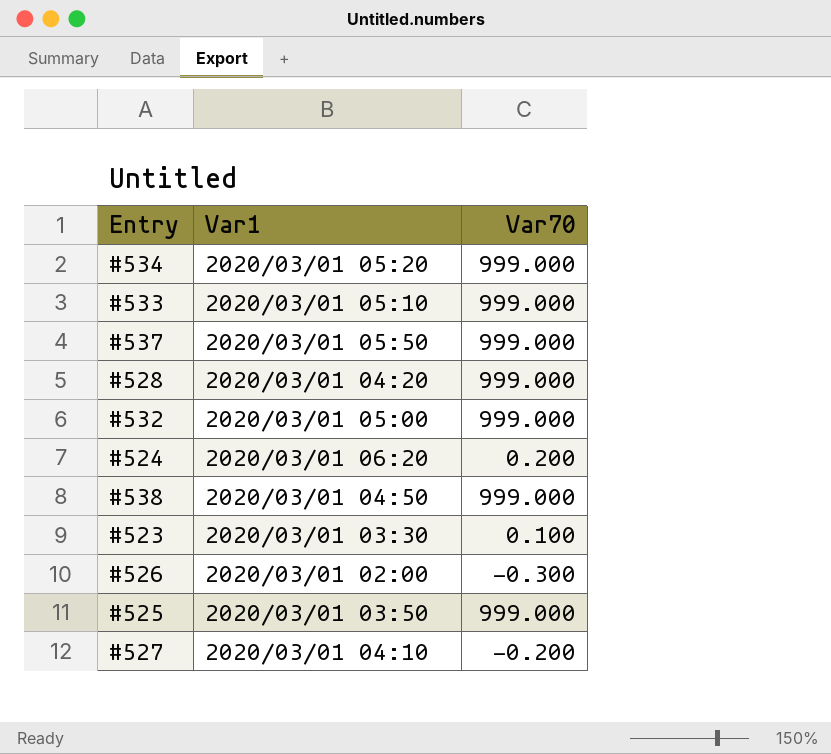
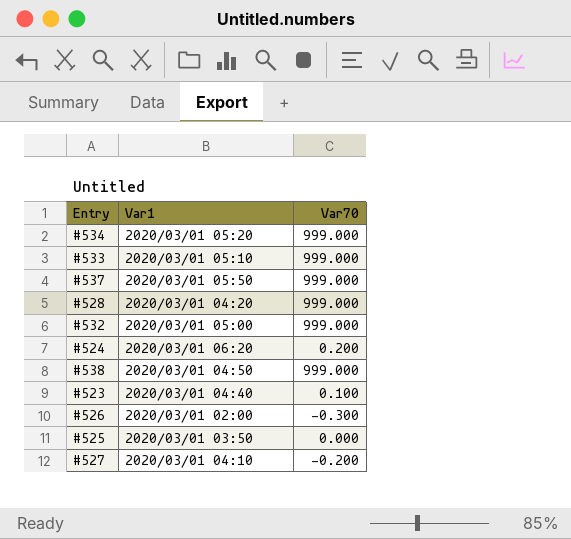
#523 | Var1: 2020/03/01 03:30 -> 2020/03/01 04:40
#525 | Var70: 999.000 -> 0.000

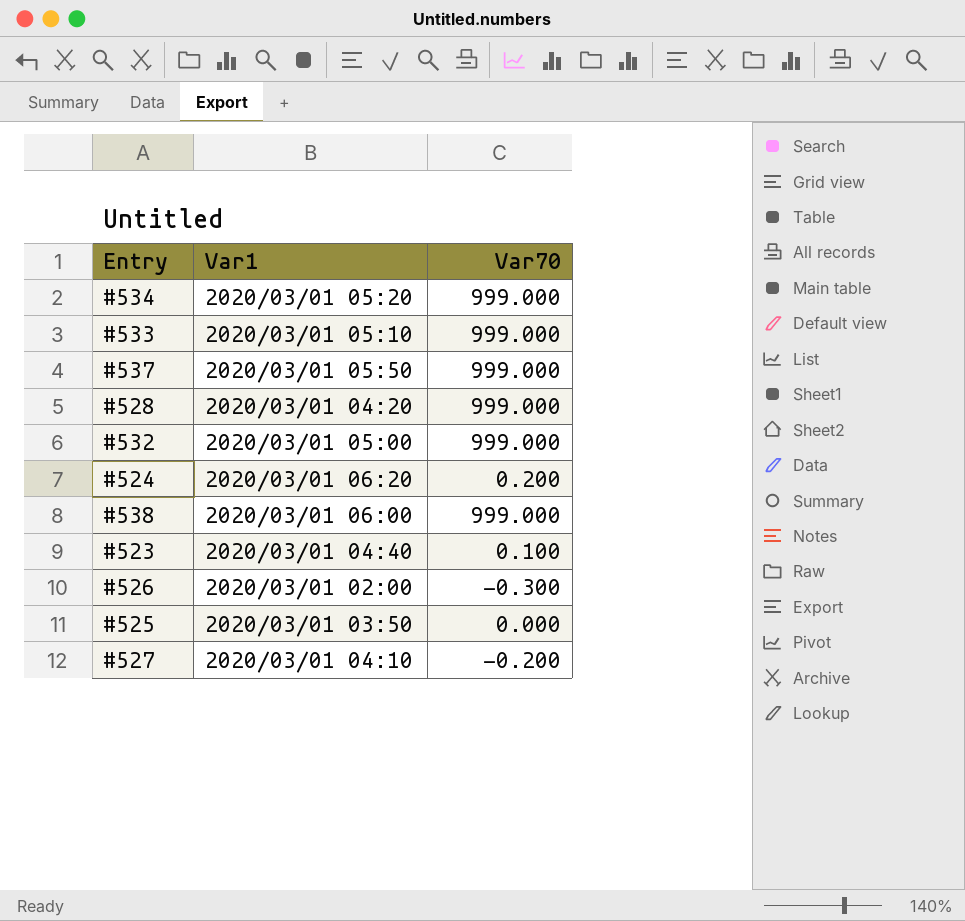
#538 | Var1: 2020/03/01 04:50 -> 2020/03/01 06:00

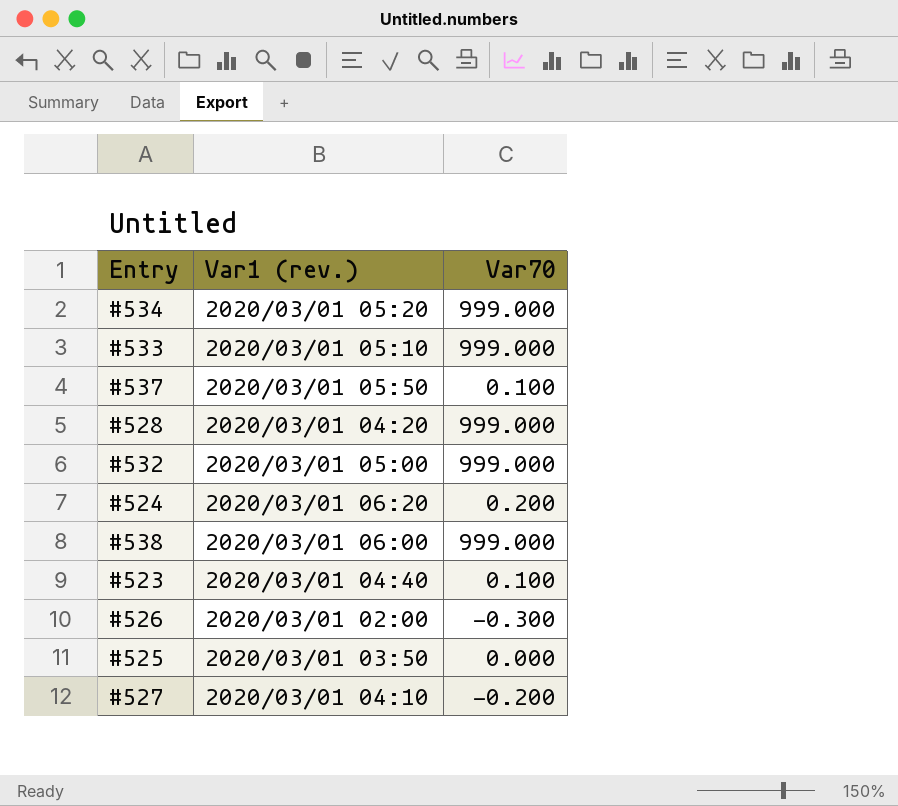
column name: Var1 -> Var1 (rev.)
#537 | Var70: 999.000 -> 0.100

